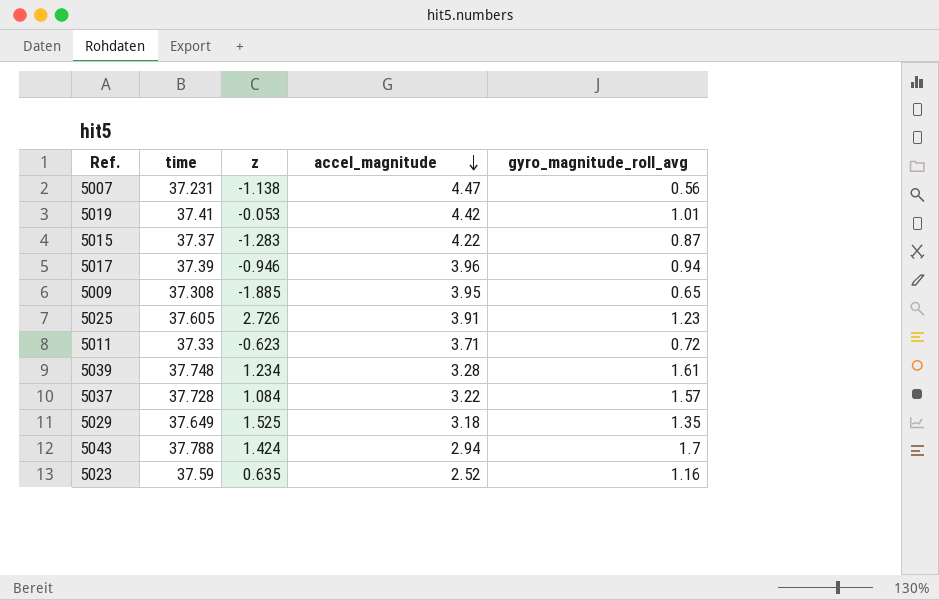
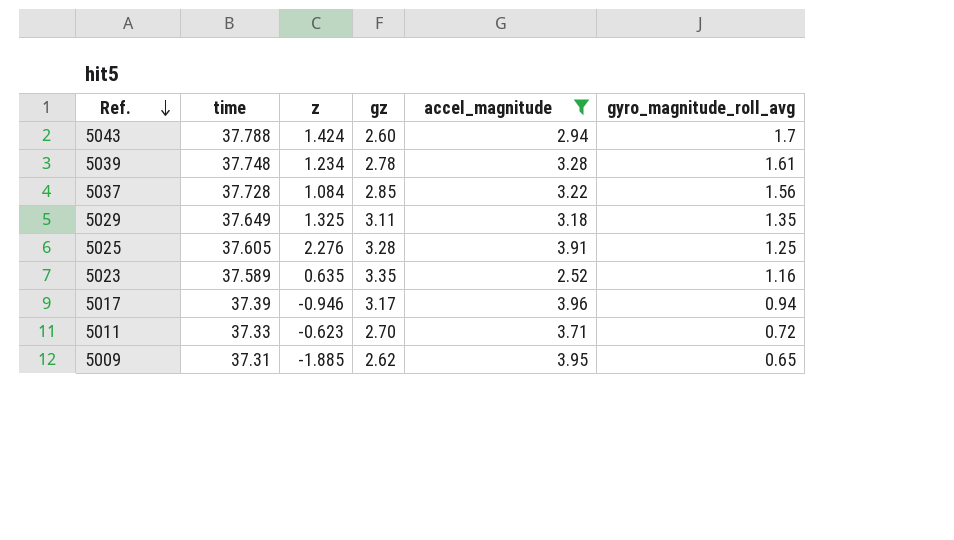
filter: none -> accel_magnitude <= 3.96
row order: accel_magnitude descending -> Ref. descending
column gz | position: none -> 4
5037 | gyro_magnitude_roll_avg: 1.57 -> 1.56
5029 | z: 1.525 -> 1.325
5025 | z: 2.726 -> 2.276
5025 | gyro_magnitude_roll_avg: 1.23 -> 1.25
5023 | time: 37.59 -> 37.589
5009 | time: 37.308 -> 37.31

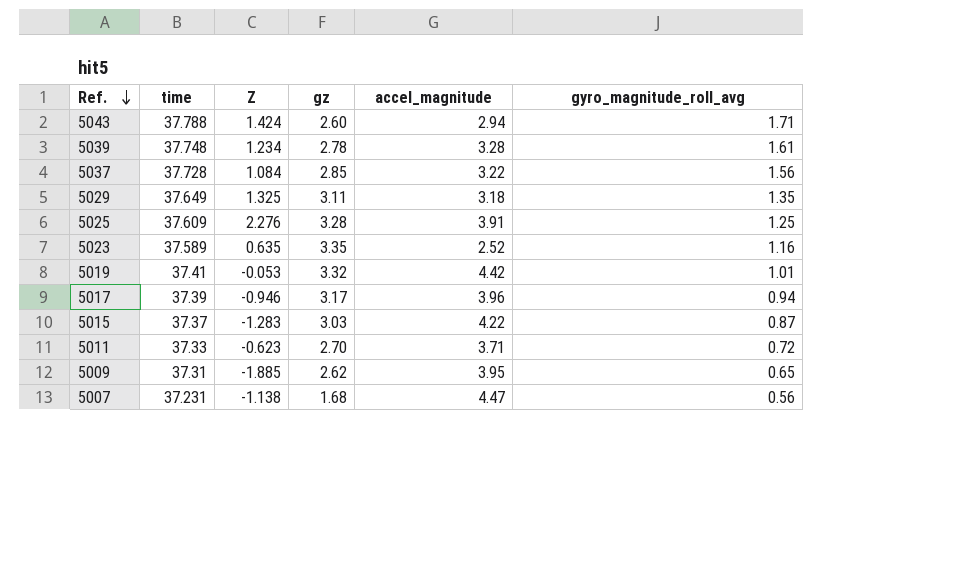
filter: accel_magnitude <= 3.96 -> none
column name: z -> Z
5043 | gyro_magnitude_roll_avg: 1.7 -> 1.71
5025 | time: 37.605 -> 37.609

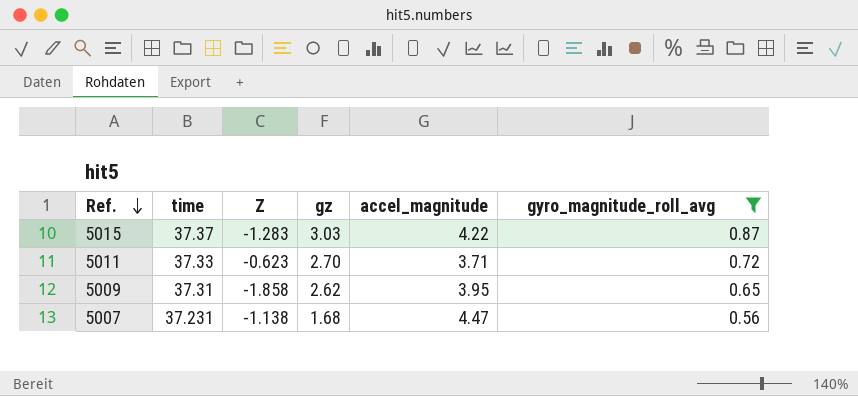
filter: none -> gyro_magnitude_roll_avg <= 0.87
5009 | Z: -1.885 -> -1.858

